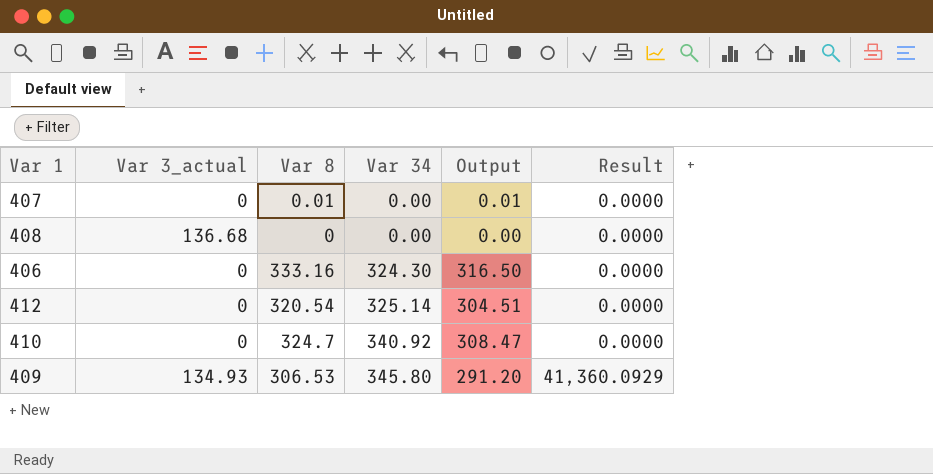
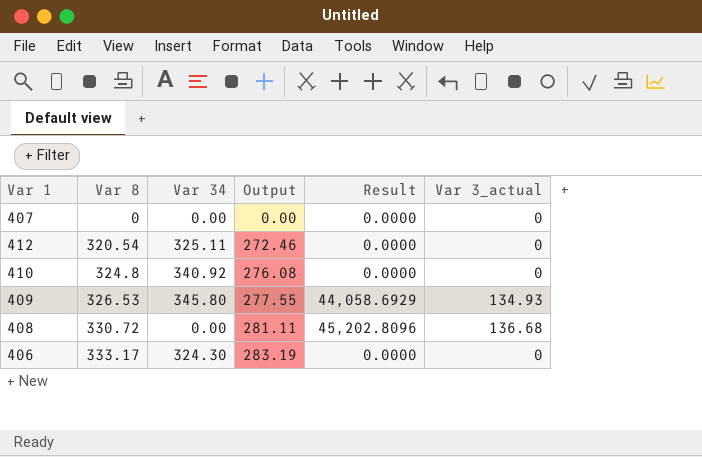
row order: Var 34 ascending -> Var 8 ascending
column Output | formula: [Var 8] * 0.95 -> [Var 8] * 0.85
column Var 3_actual | position: 2 -> 6
407 | Var 8: 0.01 -> 0
412 | Var 34: 325.14 -> 325.11
410 | Var 8: 324.7 -> 324.8
409 | Var 8: 306.53 -> 326.53
409 | Result: 41,360.0929 -> 44,058.6929
408 | Var 8: 0 -> 330.72
408 | Result: 0.0000 -> 45,202.8096
406 | Var 8: 333.16 -> 333.17

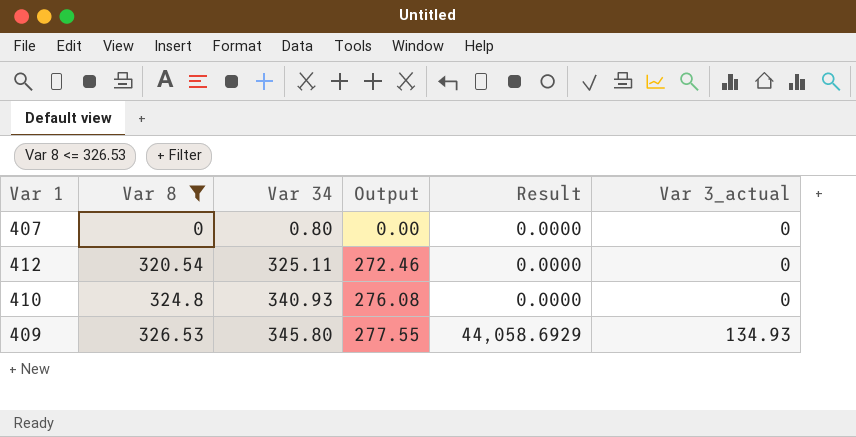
filter: none -> Var 8 <= 326.53
407 | Var 34: 0.00 -> 0.80
410 | Var 34: 340.92 -> 340.93

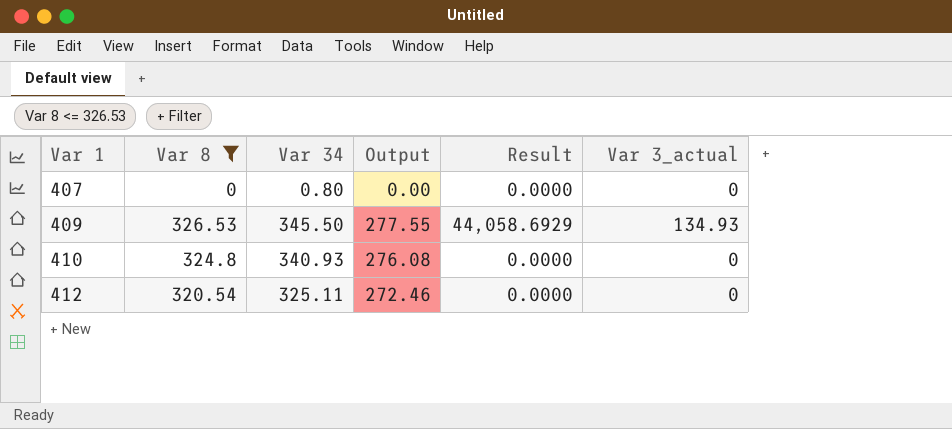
row order: Var 8 ascending -> Var 1 ascending
409 | Var 34: 345.80 -> 345.50

